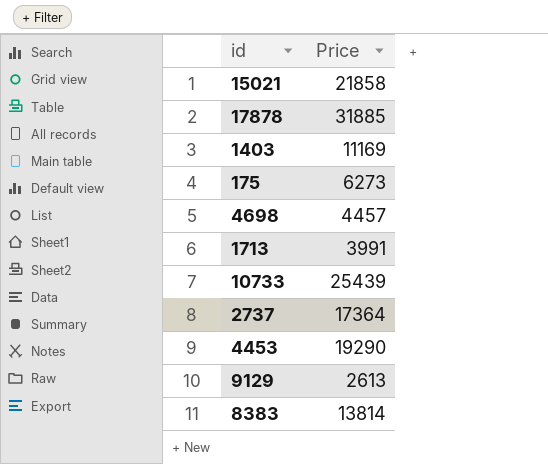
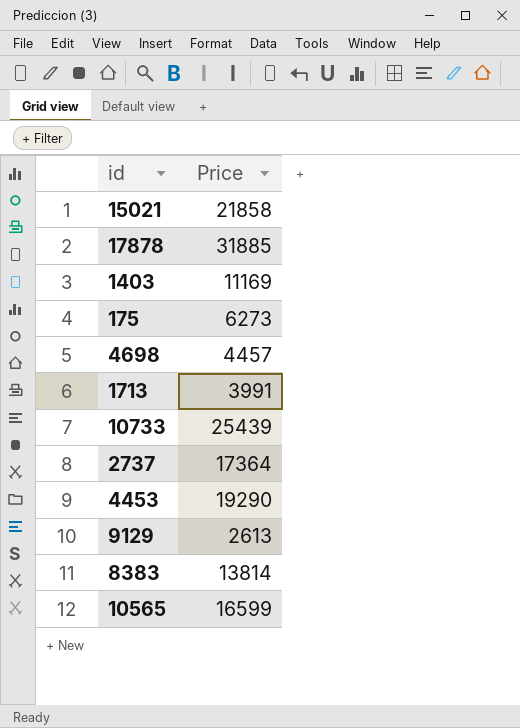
row 10565: none -> 16599

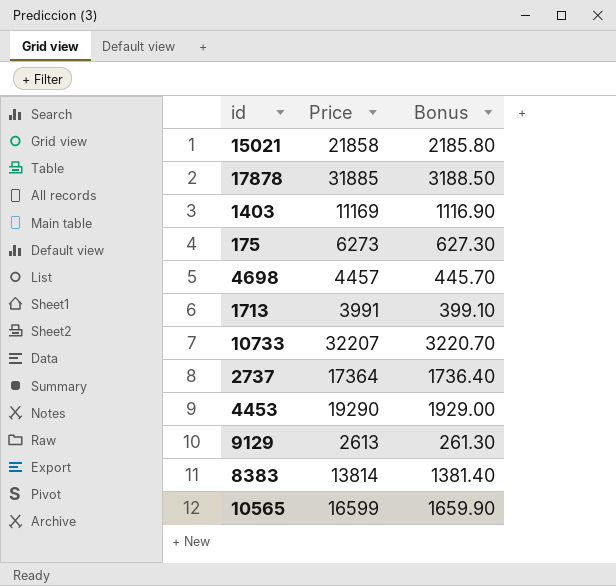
column Bonus | formula: none -> [Price] * 0.1
10733 | Price: 25439 -> 32207

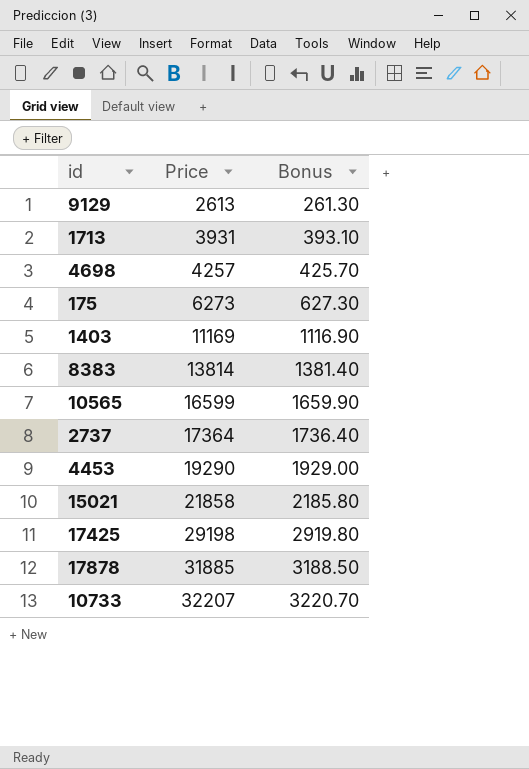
row order: none -> Price ascending
1713 | Price: 3991 -> 3931
1713 | Bonus: 399.10 -> 393.10
4698 | Price: 4457 -> 4257
4698 | Bonus: 445.70 -> 425.70
row 17425: none -> 29198 | 2919.80

